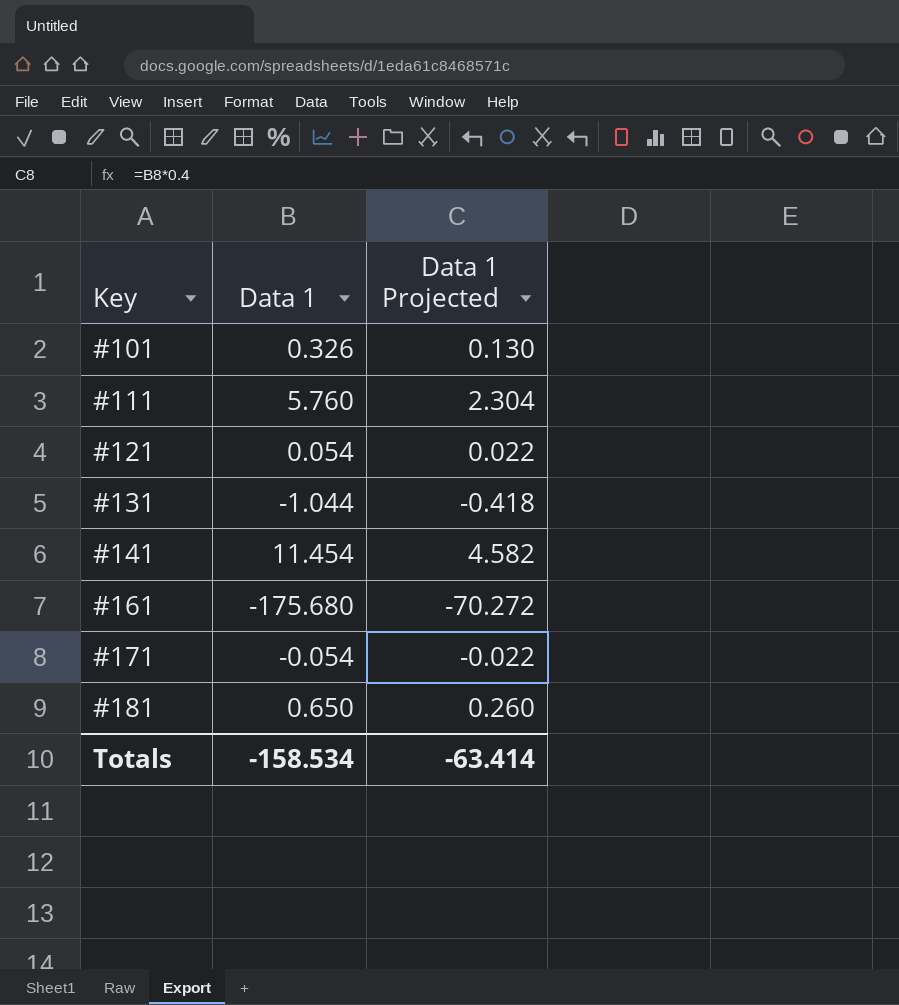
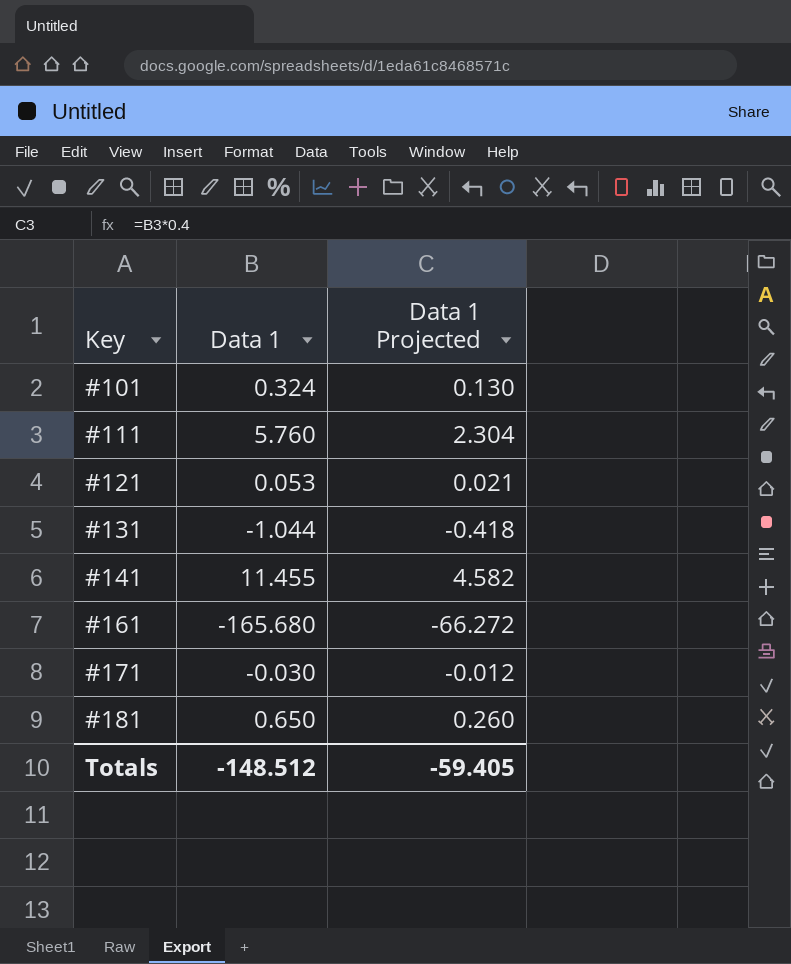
#101 | Data 1: 0.326 -> 0.324
#121 | Data 1: 0.054 -> 0.053
#121 | Data 1 Projected: 0.022 -> 0.021
#141 | Data 1: 11.454 -> 11.455
#161 | Data 1: -175.680 -> -165.680
#161 | Data 1 Projected: -70.272 -> -66.272
#171 | Data 1: -0.054 -> -0.030
#171 | Data 1 Projected: -0.022 -> -0.012
Totals | Data 1: -158.534 -> -148.512
Totals | Data 1 Projected: -63.414 -> -59.405

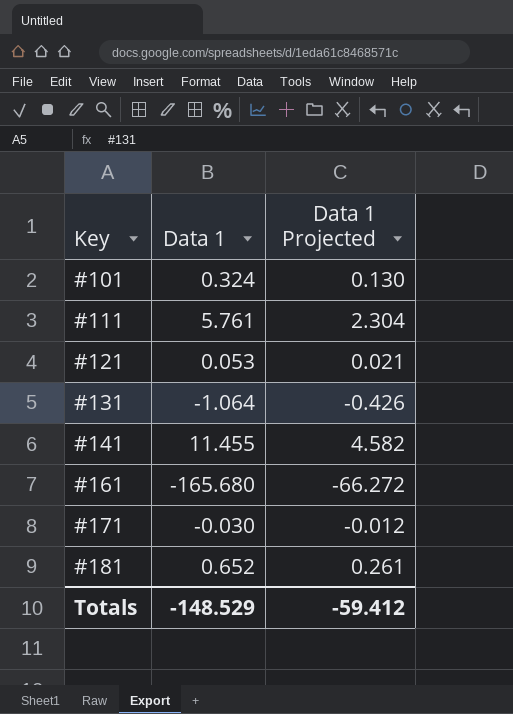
#111 | Data 1: 5.760 -> 5.761
#131 | Data 1: -1.044 -> -1.064
#131 | Data 1 Projected: -0.418 -> -0.426
#181 | Data 1: 0.650 -> 0.652
#181 | Data 1 Projected: 0.260 -> 0.261
Totals | Data 1: -148.512 -> -148.529
Totals | Data 1 Projected: -59.405 -> -59.412

